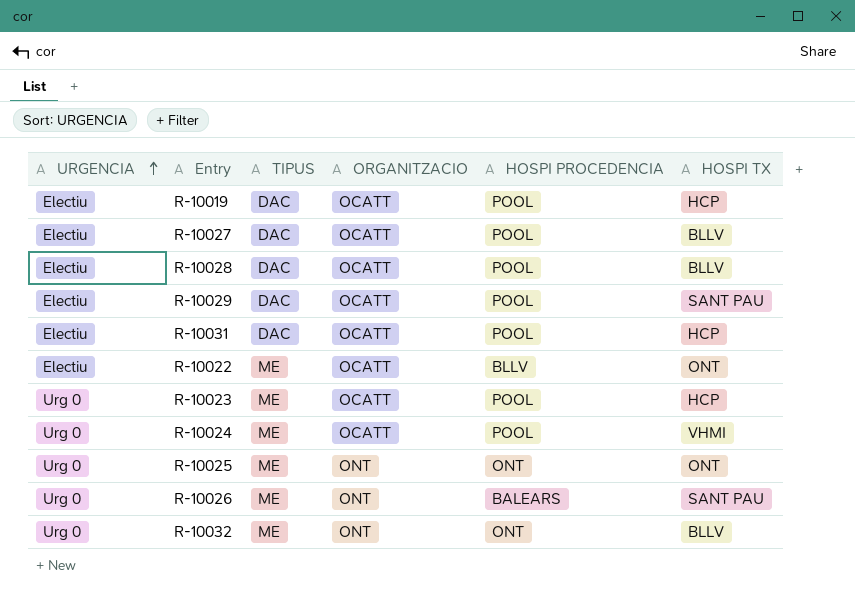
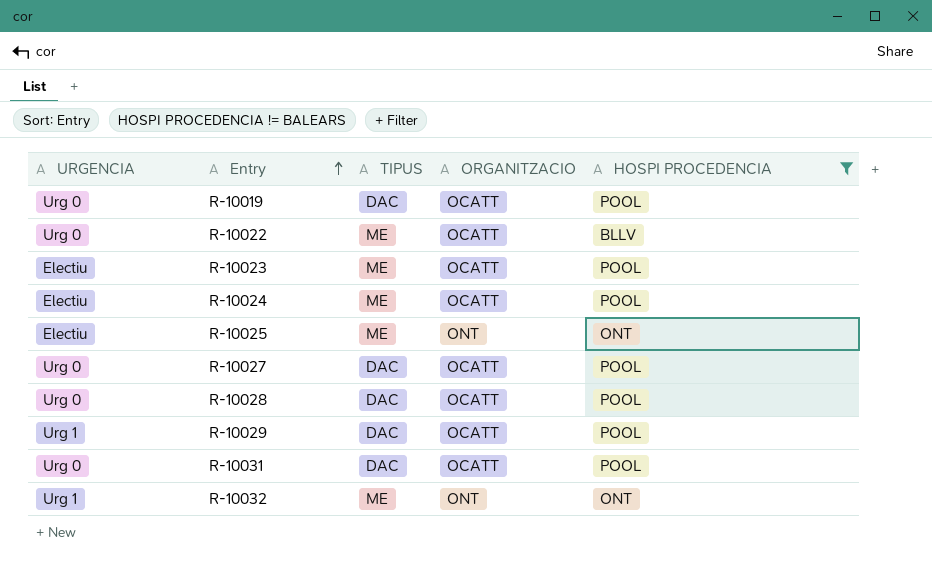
filter: none -> HOSPI PROCEDENCIA != BALEARS
row order: URGENCIA ascending -> Entry ascending
column HOSPI TX | position: 6 -> none
R-10019 | URGENCIA: Electiu -> Urg 0
R-10022 | URGENCIA: Electiu -> Urg 0
R-10023 | URGENCIA: Urg 0 -> Electiu
R-10024 | URGENCIA: Urg 0 -> Electiu
R-10025 | URGENCIA: Urg 0 -> Electiu
R-10027 | URGENCIA: Electiu -> Urg 0
R-10028 | URGENCIA: Electiu -> Urg 0
R-10029 | URGENCIA: Electiu -> Urg 1
R-10031 | URGENCIA: Electiu -> Urg 0
R-10032 | URGENCIA: Urg 0 -> Urg 1

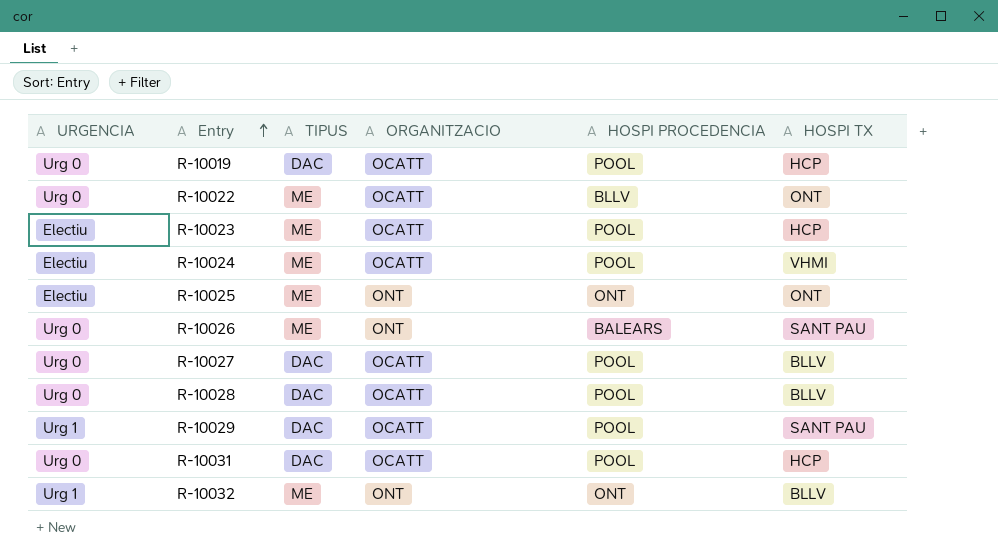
filter: HOSPI PROCEDENCIA != BALEARS -> none
column HOSPI TX | position: none -> 6

